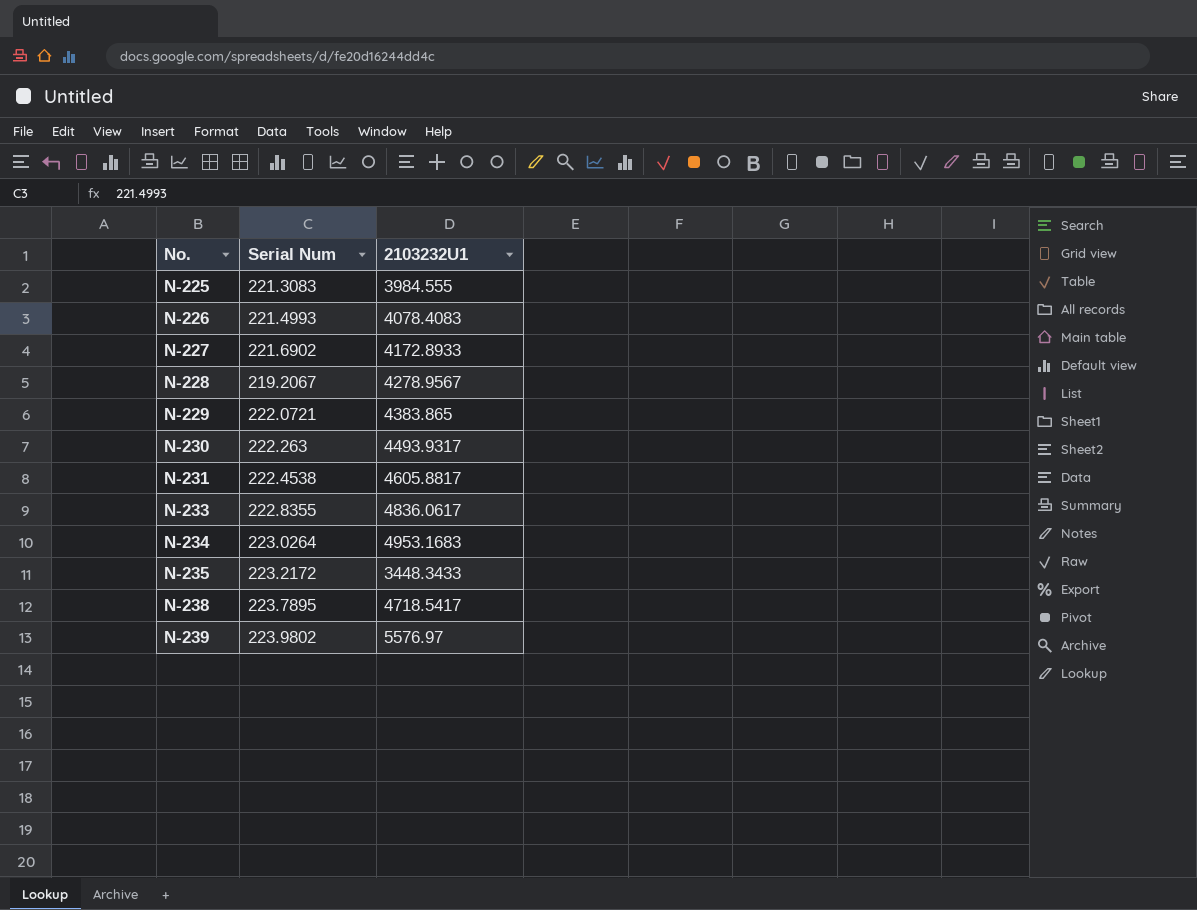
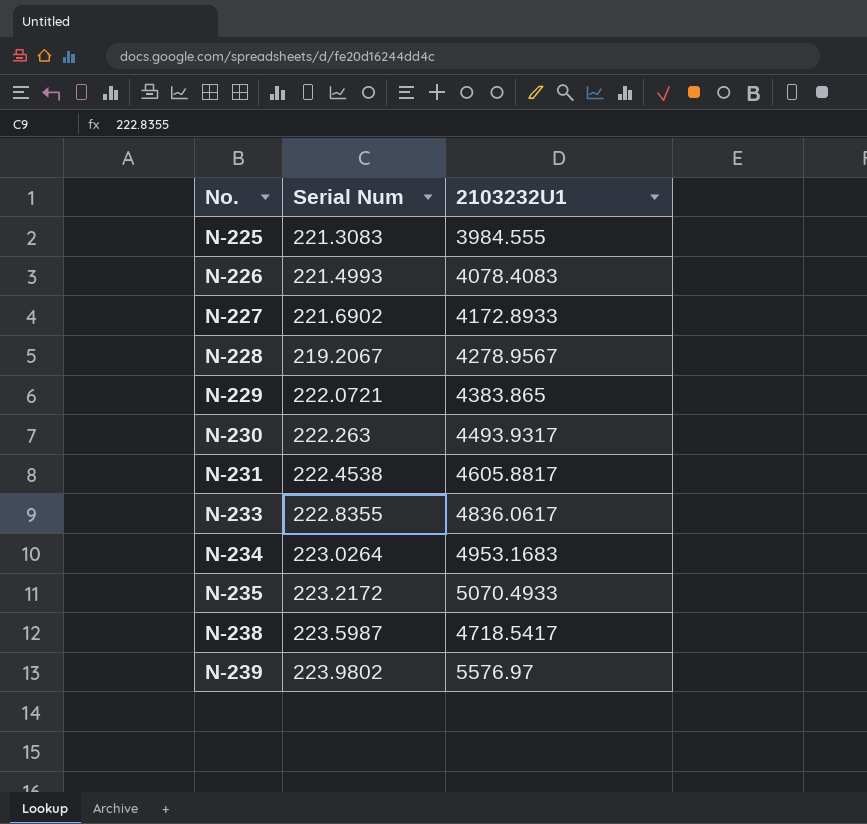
N-235 | 2103232U1: 3448.3433 -> 5070.4933
N-238 | Serial Num: 223.7895 -> 223.5987

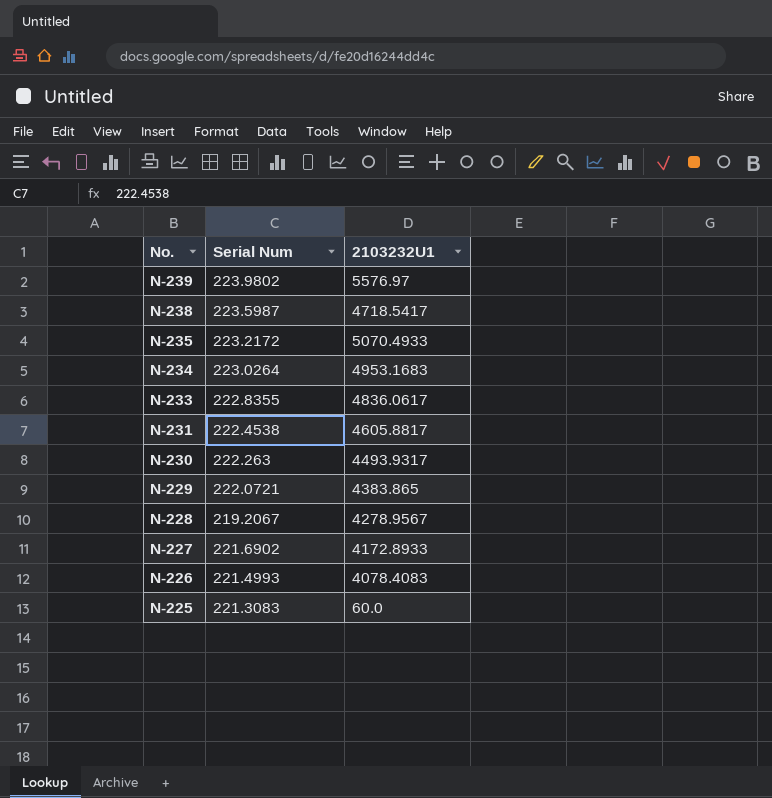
row order: No. ascending -> No. descending
N-225 | 2103232U1: 3984.555 -> 60.0

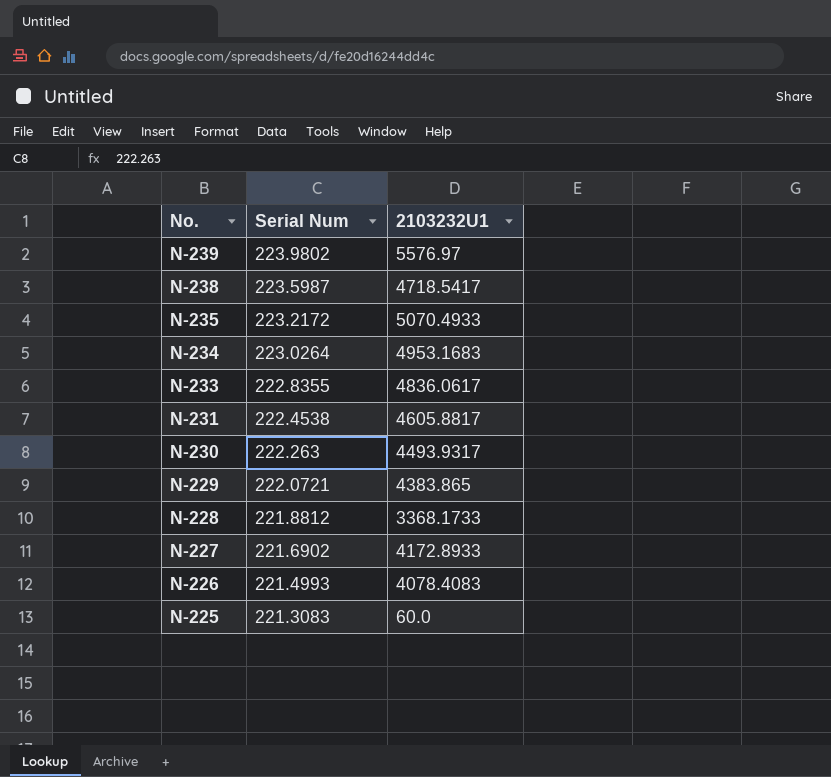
N-228 | Serial Num: 219.2067 -> 221.8812
N-228 | 2103232U1: 4278.9567 -> 3368.1733

